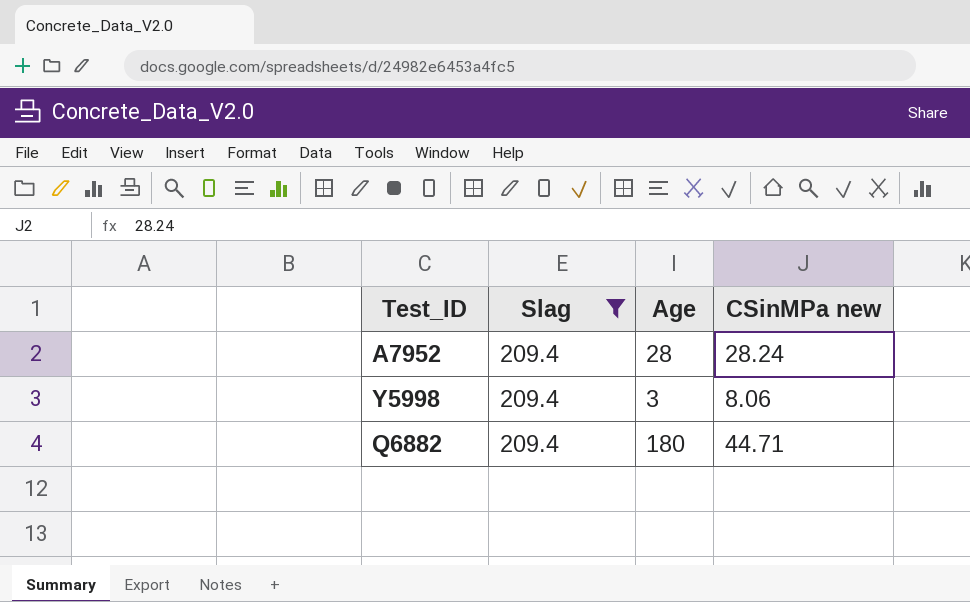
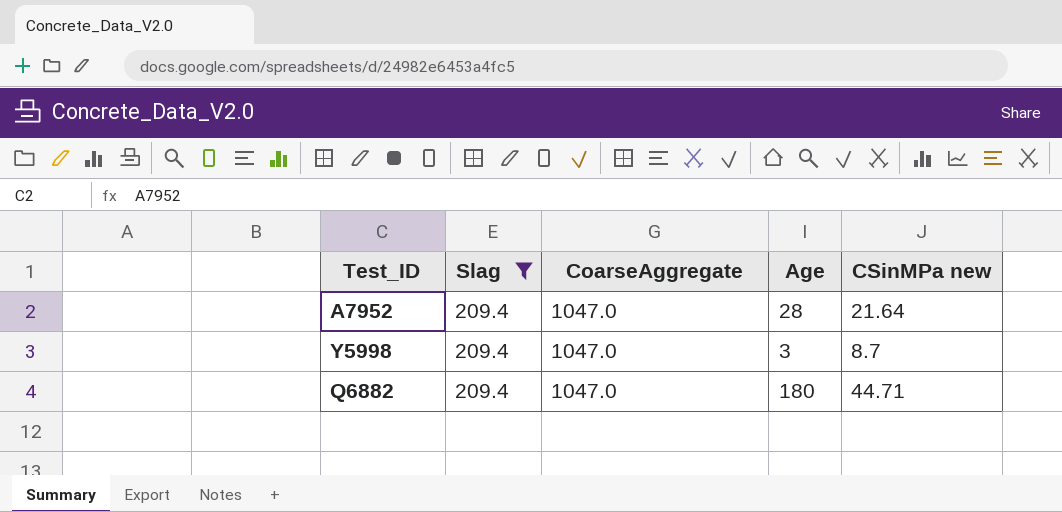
column CoarseAggregate | position: none -> 3
A7952 | CSinMPa new: 28.24 -> 21.64
Y5998 | CSinMPa new: 8.06 -> 8.7

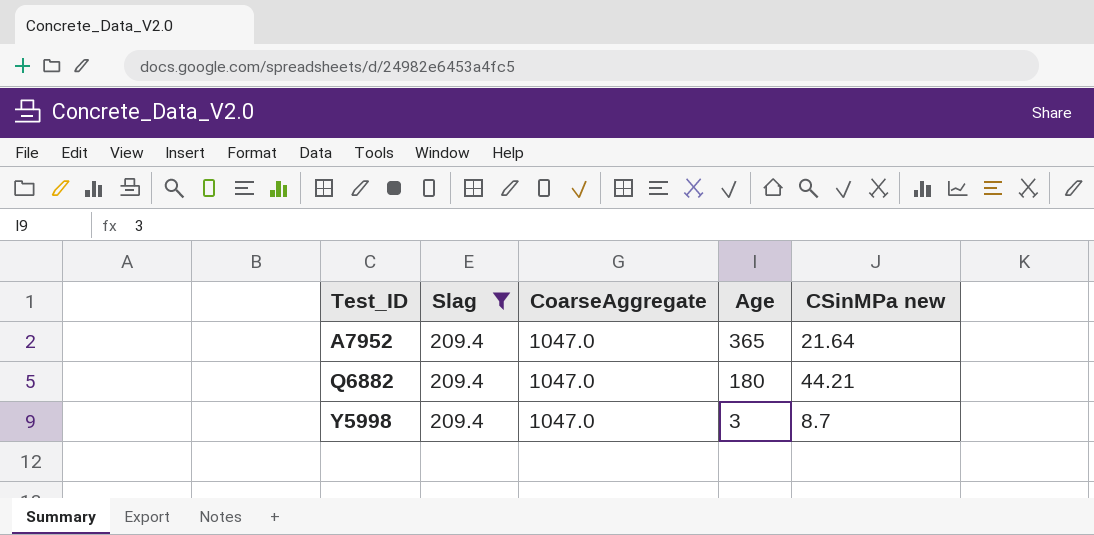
row order: none -> Test_ID ascending
A7952 | Age: 28 -> 365
Q6882 | CSinMPa new: 44.71 -> 44.21

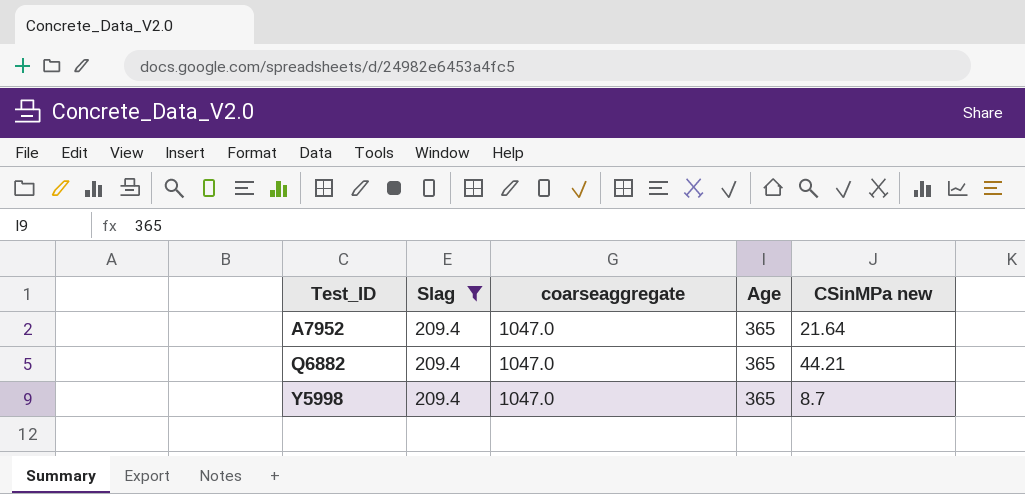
column name: CoarseAggregate -> coarseaggregate
Q6882 | Age: 180 -> 365
Y5998 | Age: 3 -> 365

